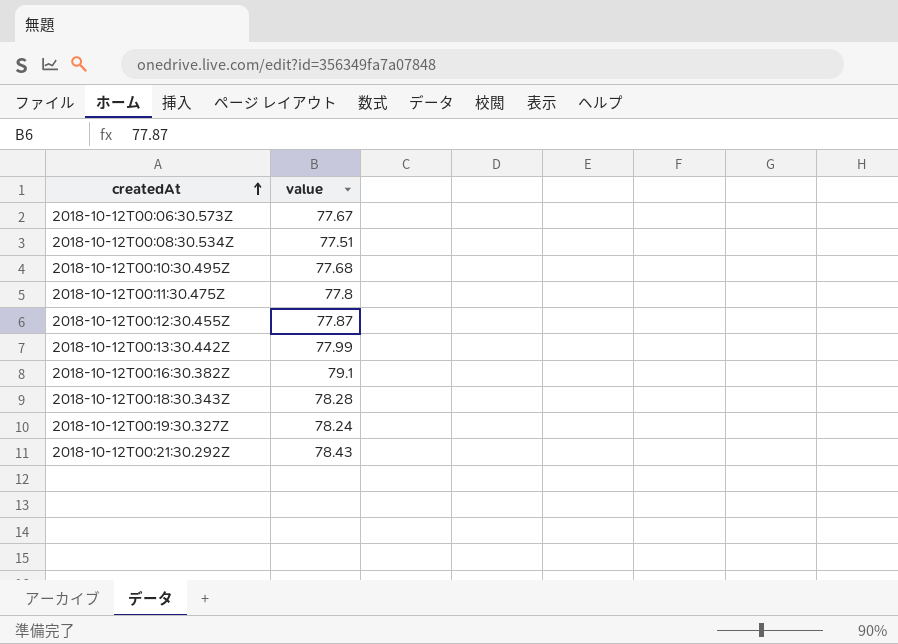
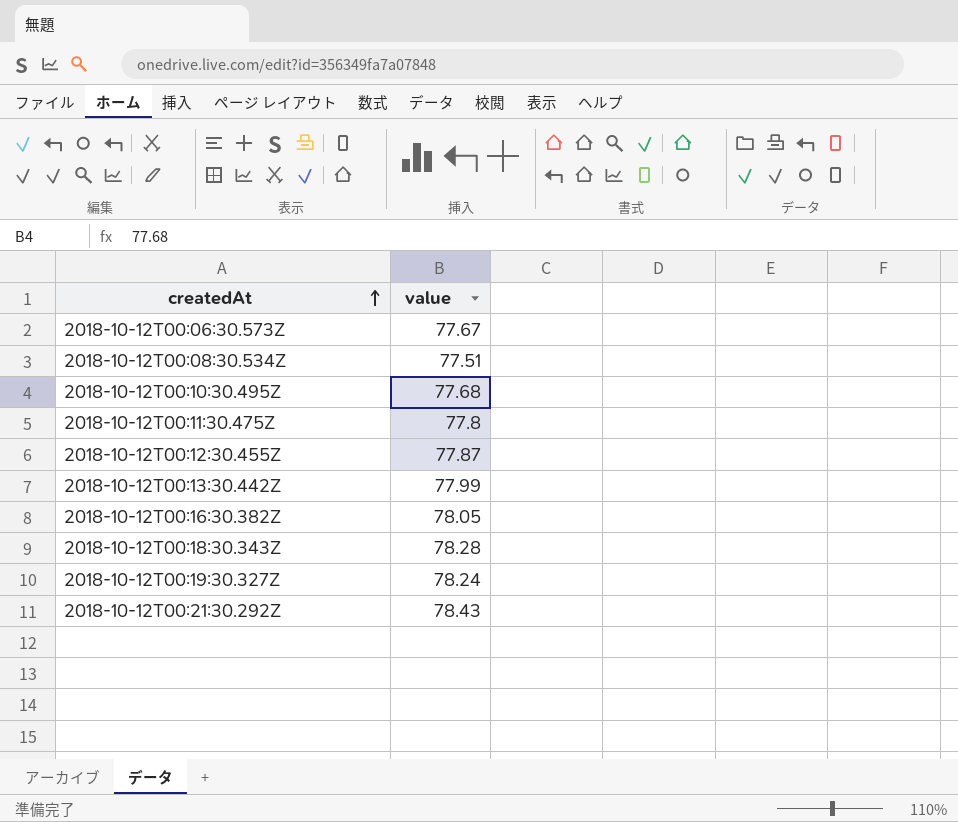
2018-10-12T00:16:30.382Z | value: 79.1 -> 78.05

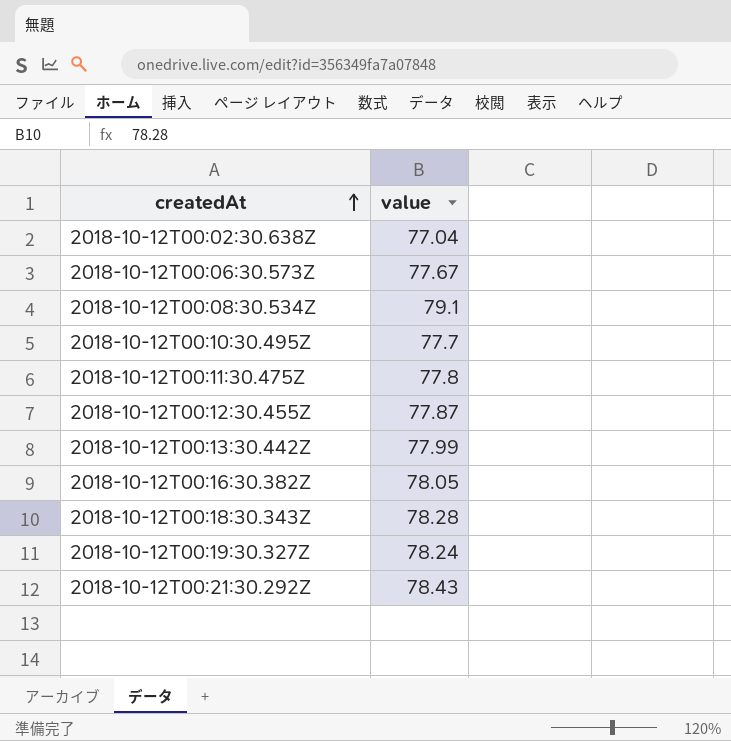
row 2018-10-12T00:02:30.638Z: none -> 77.04
2018-10-12T00:08:30.534Z | value: 77.51 -> 79.1
2018-10-12T00:10:30.495Z | value: 77.68 -> 77.7

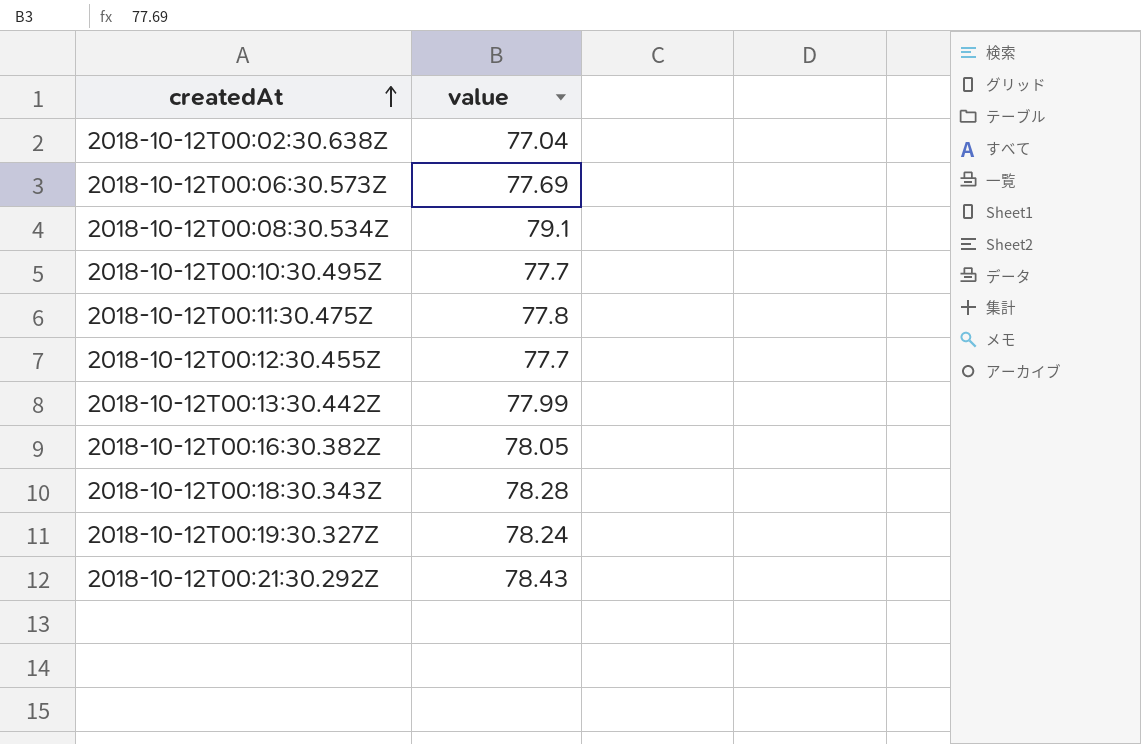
2018-10-12T00:06:30.573Z | value: 77.67 -> 77.69
2018-10-12T00:12:30.455Z | value: 77.87 -> 77.7

